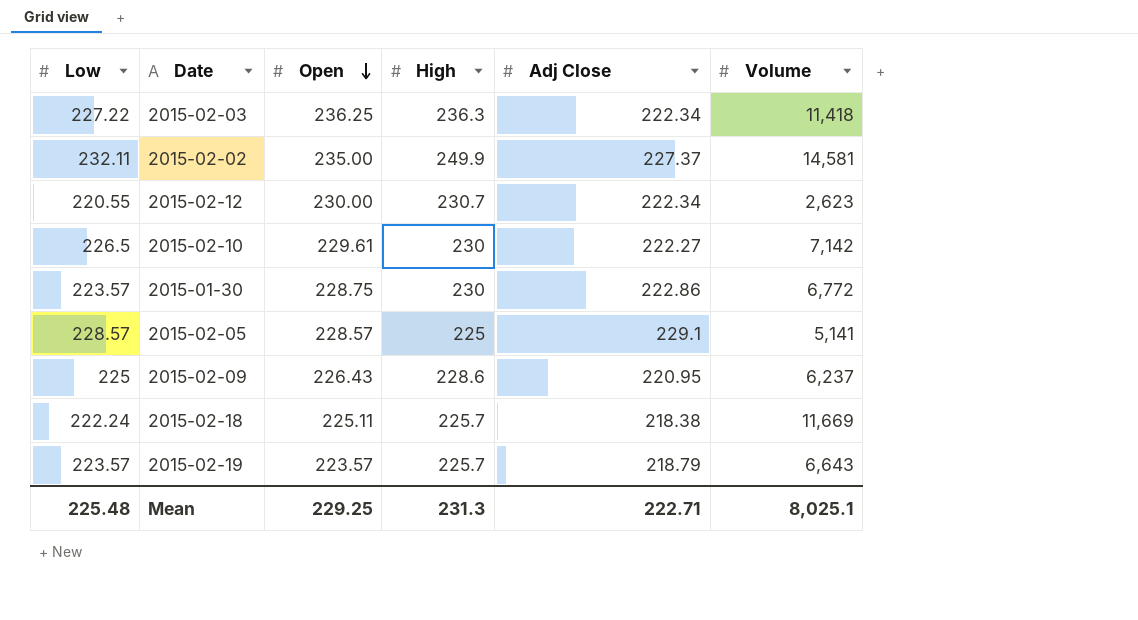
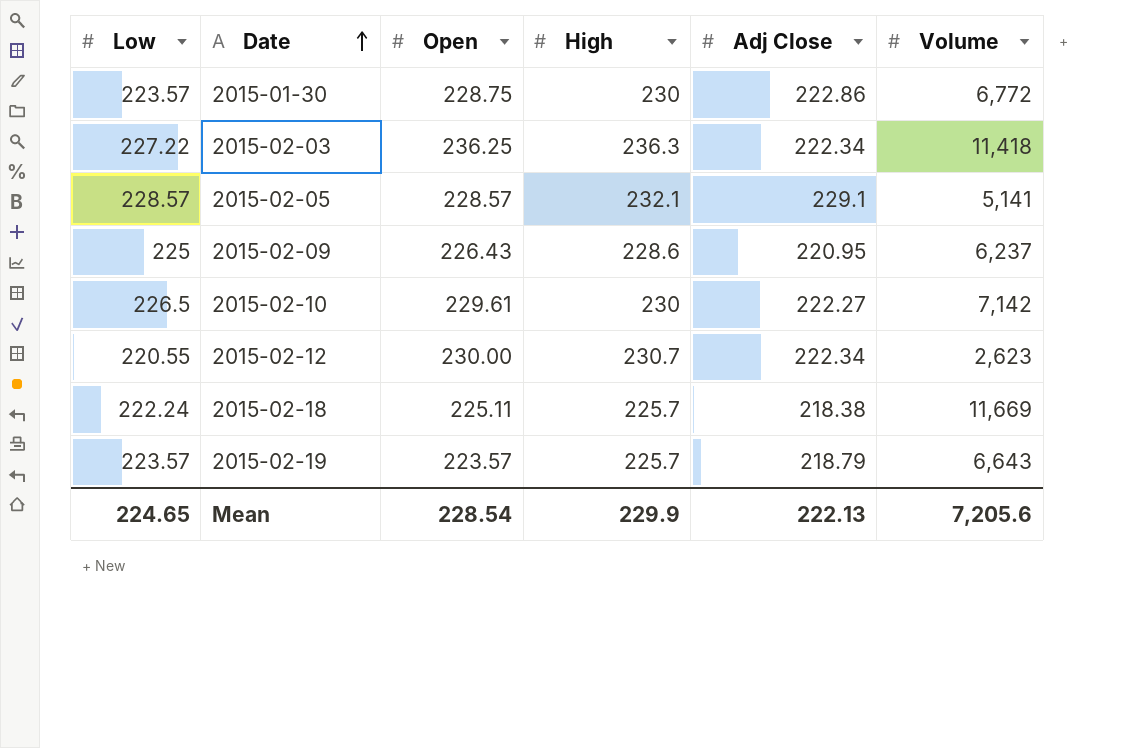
row order: Open descending -> Date ascending
row 2015-02-02: 232.11 | 235.00 | 249.9 | 227.37 | 14,581 -> none
2015-02-05 | High: 225 -> 232.1
Mean | Low: 225.48 -> 224.65
Mean | Open: 229.25 -> 228.54
Mean | High: 231.3 -> 229.9
Mean | Adj Close: 222.71 -> 222.13
Mean | Volume: 8,025.1 -> 7,205.6

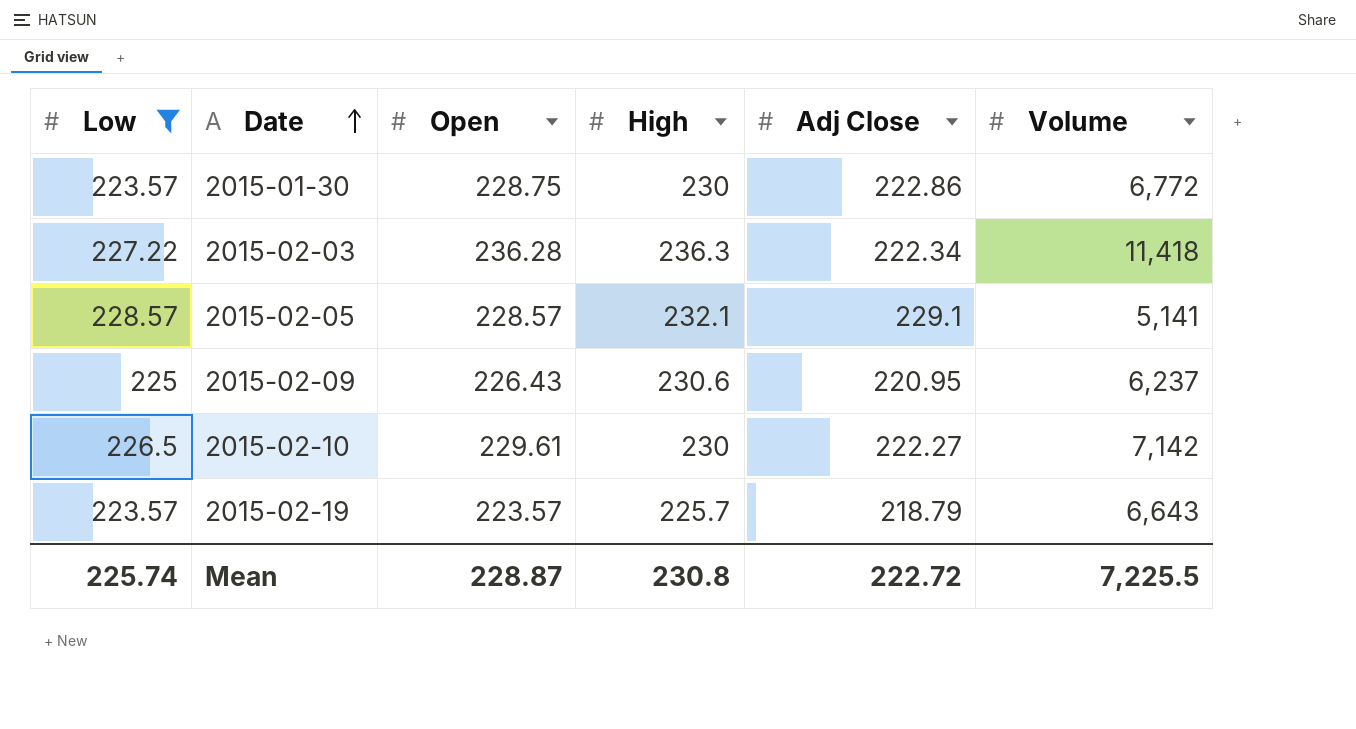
filter: none -> Low >= 223.57
2015-02-03 | Open: 236.25 -> 236.28
2015-02-09 | High: 228.6 -> 230.6
Mean | Low: 224.65 -> 225.74
Mean | Open: 228.54 -> 228.87
Mean | High: 229.9 -> 230.8
Mean | Adj Close: 222.13 -> 222.72
Mean | Volume: 7,205.6 -> 7,225.5

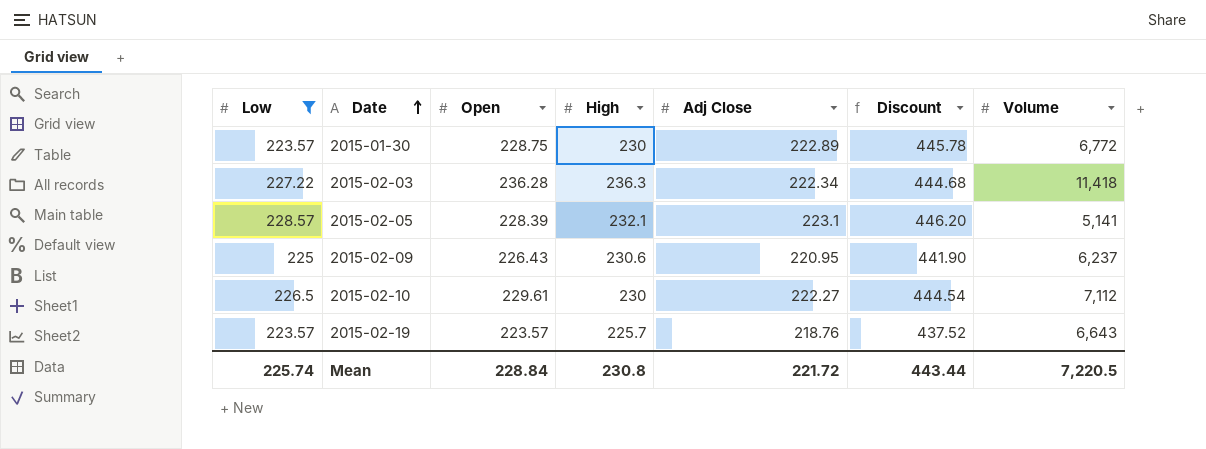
column Discount | formula: none -> [Adj Close] * 2
2015-01-30 | Adj Close: 222.86 -> 222.89
2015-02-05 | Open: 228.57 -> 228.39
2015-02-05 | Adj Close: 229.1 -> 223.1
2015-02-10 | Volume: 7,142 -> 7,112
2015-02-19 | Adj Close: 218.79 -> 218.76
Mean | Open: 228.87 -> 228.84
Mean | Adj Close: 222.72 -> 221.72
Mean | Volume: 7,225.5 -> 7,220.5

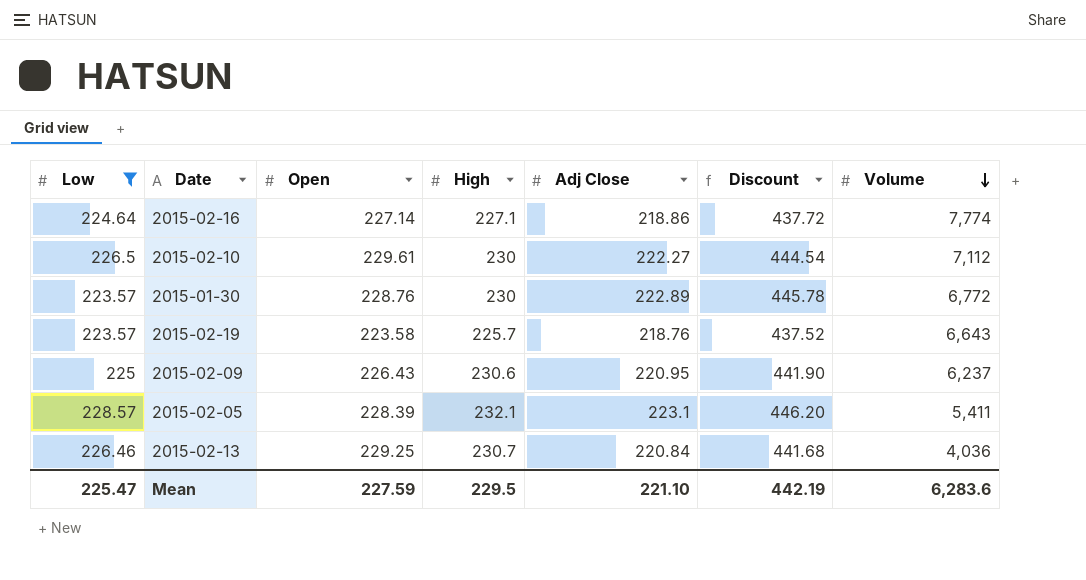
row order: Date ascending -> Volume descending
row 2015-02-03: 227.22 | 236.28 | 236.3 | 222.34 | 444.68 | 11,418 -> none
row 2015-02-16: none -> 224.64 | 227.14 | 227.1 | 218.86 | 437.72 | 7,774
2015-01-30 | Open: 228.75 -> 228.76
2015-02-19 | Open: 223.57 -> 223.58
2015-02-05 | Volume: 5,141 -> 5,411
row 2015-02-13: none -> 226.46 | 229.25 | 230.7 | 220.84 | 441.68 | 4,036
Mean | Low: 225.74 -> 225.47
Mean | Open: 228.84 -> 227.59
Mean | High: 230.8 -> 229.5
Mean | Adj Close: 221.72 -> 221.10
Mean | Discount: 443.44 -> 442.19
Mean | Volume: 7,220.5 -> 6,283.6

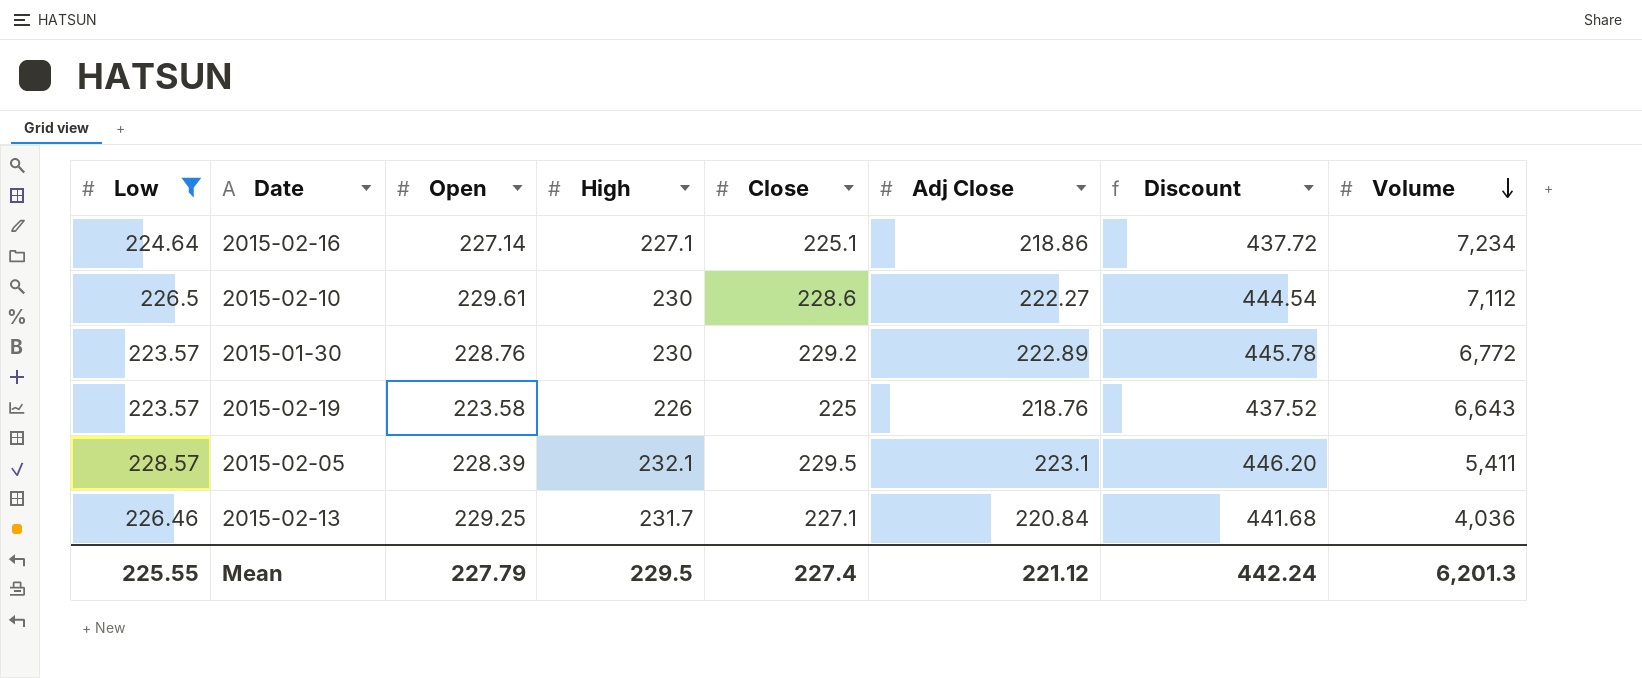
column Close | position: none -> 5
row 2015-02-09: 225 | 226.43 | 230.6 | 220.95 | 441.90 | 6,237 -> none
2015-02-16 | Volume: 7,774 -> 7,234
2015-02-19 | High: 225.7 -> 226
2015-02-13 | High: 230.7 -> 231.7
Mean | Low: 225.47 -> 225.55
Mean | Open: 227.59 -> 227.79
Mean | Adj Close: 221.10 -> 221.12
Mean | Discount: 442.19 -> 442.24
Mean | Volume: 6,283.6 -> 6,201.3

